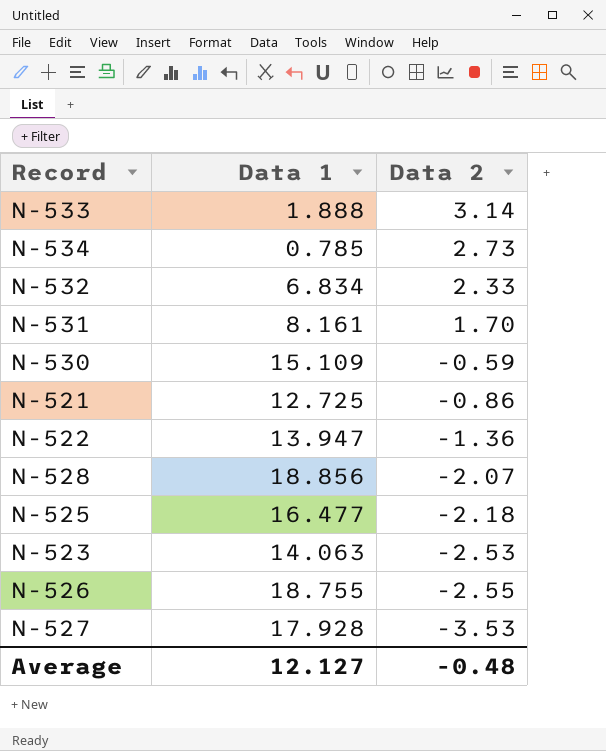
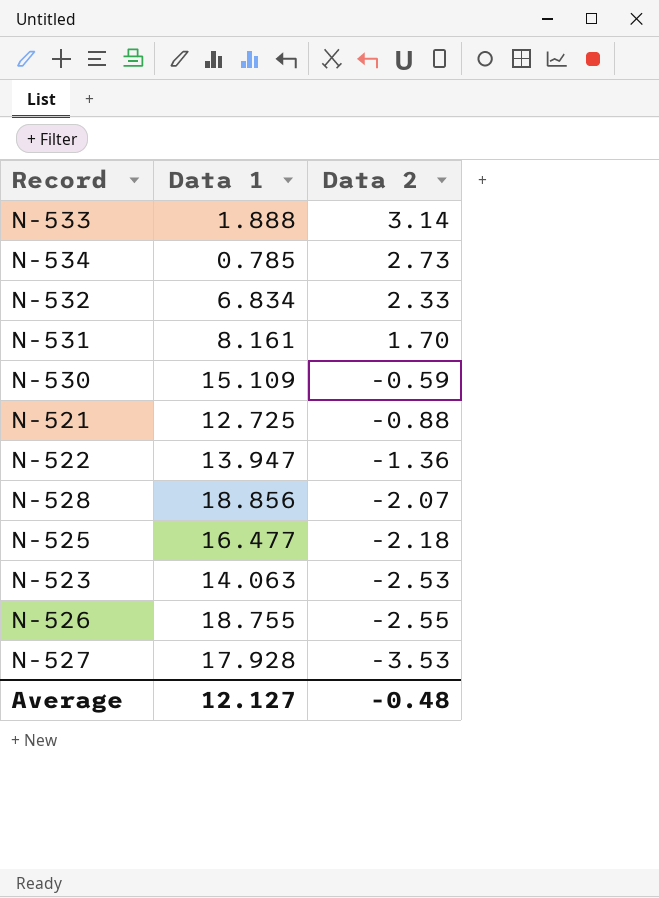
N-521 | Data 2: -0.86 -> -0.88

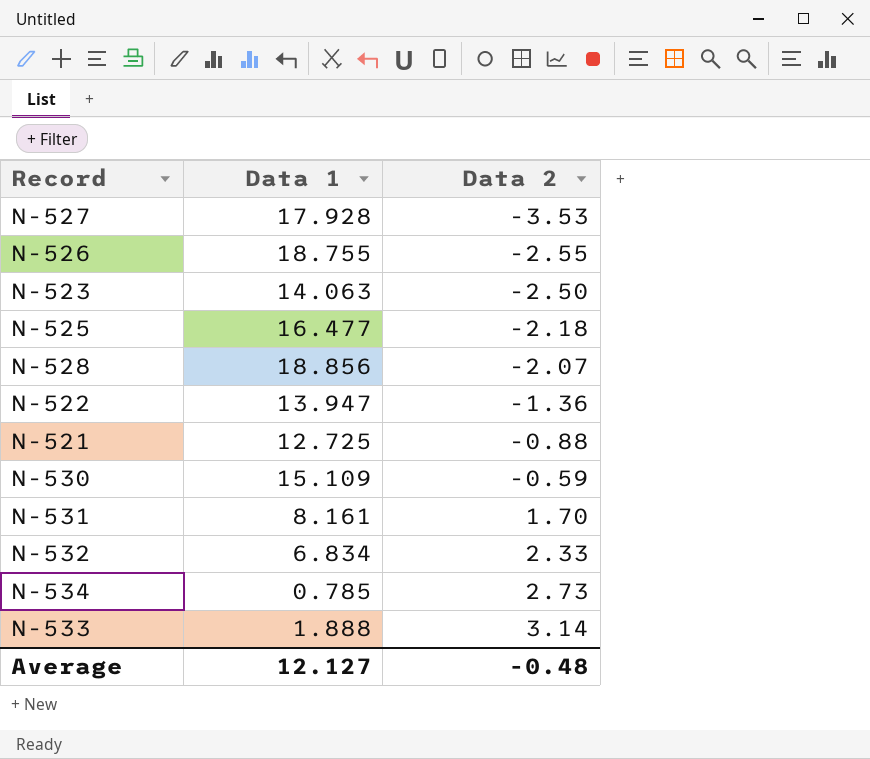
row order: Data 2 descending -> Data 2 ascending
N-523 | Data 2: -2.53 -> -2.50

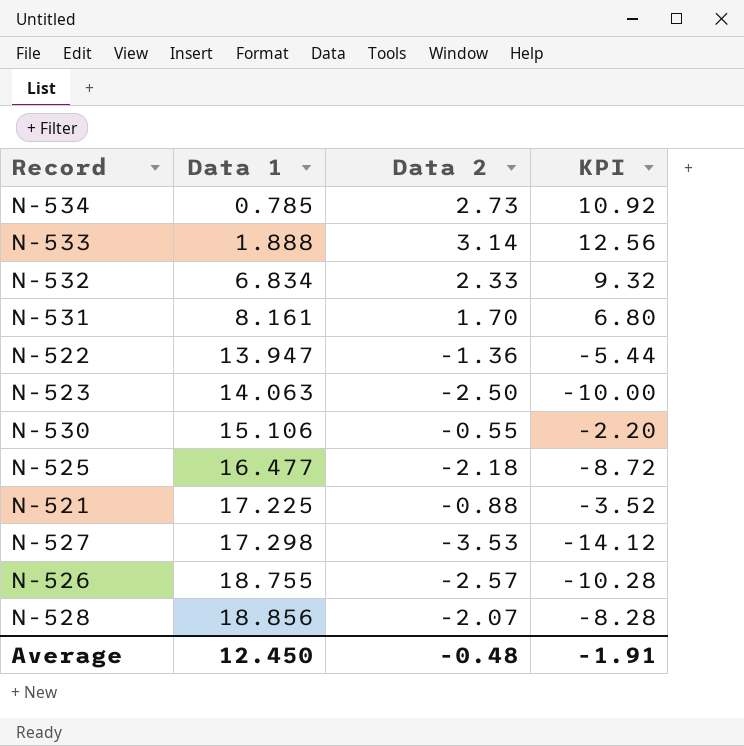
row order: Data 2 ascending -> Data 1 ascending
column KPI | formula: none -> [Data 2] * 4
N-530 | Data 1: 15.109 -> 15.106
N-530 | Data 2: -0.59 -> -0.55
N-521 | Data 1: 12.725 -> 17.225
N-527 | Data 1: 17.928 -> 17.298
N-526 | Data 2: -2.55 -> -2.57
Average | Data 1: 12.127 -> 12.450

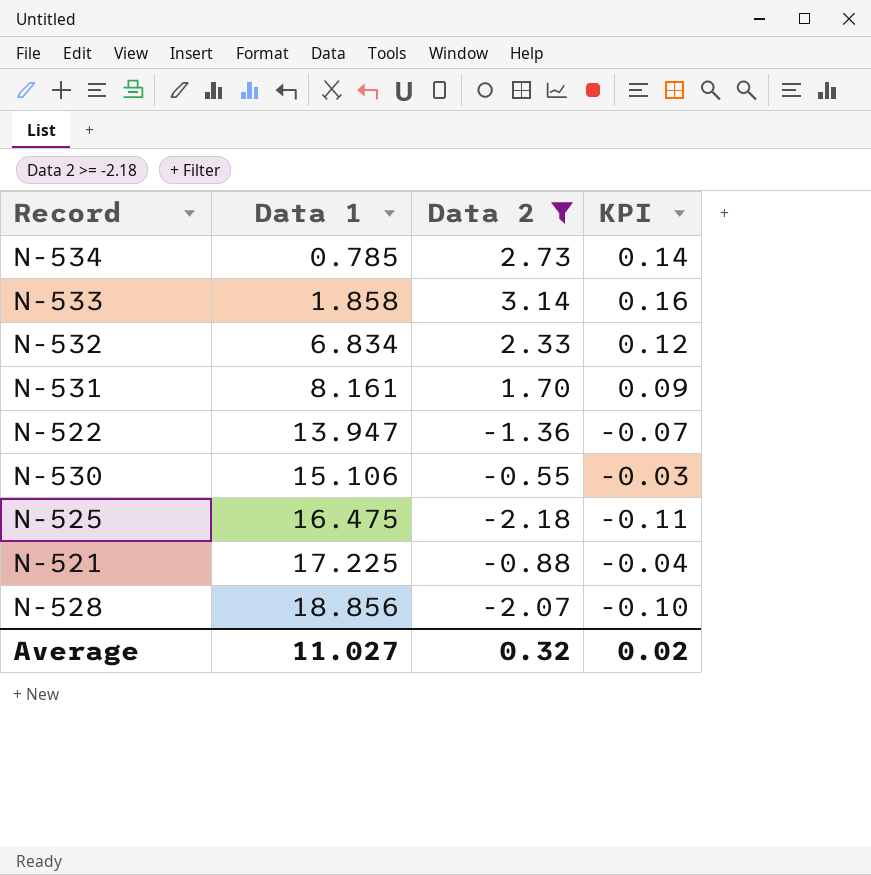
filter: none -> Data 2 >= -2.18
column KPI | formula: [Data 2] * 4 -> [Data 2] * 0.05
N-533 | Data 1: 1.888 -> 1.858
N-525 | Data 1: 16.477 -> 16.475
Average | Data 1: 12.450 -> 11.027
Average | Data 2: -0.48 -> 0.32
Average | KPI: -1.91 -> 0.02

